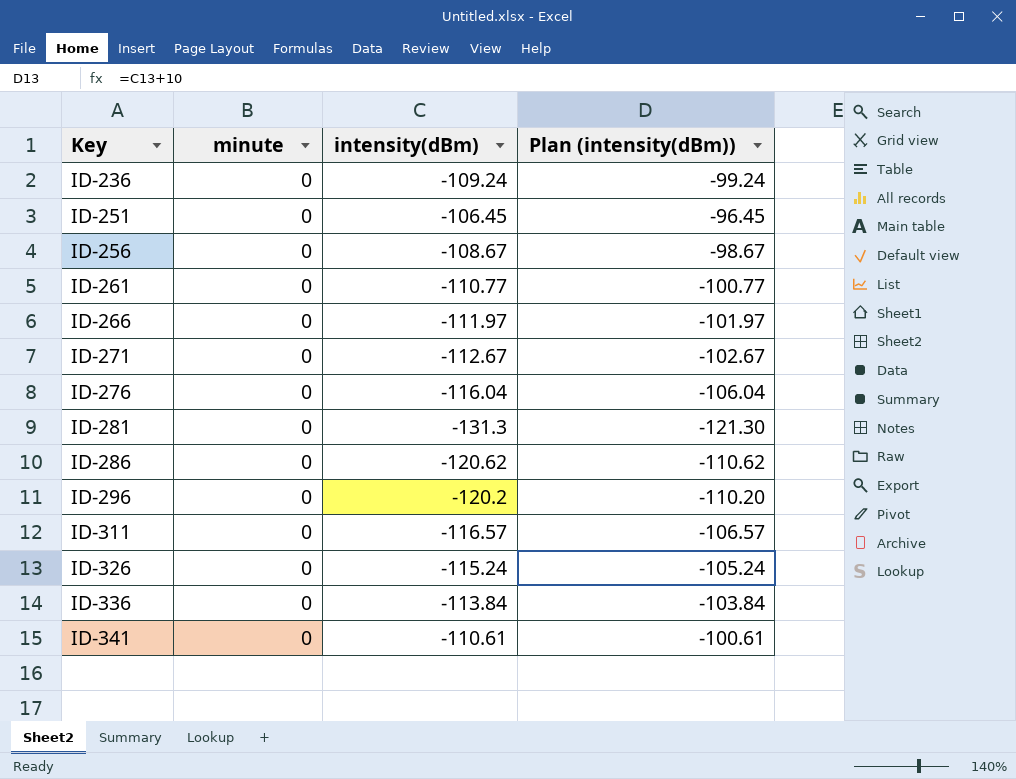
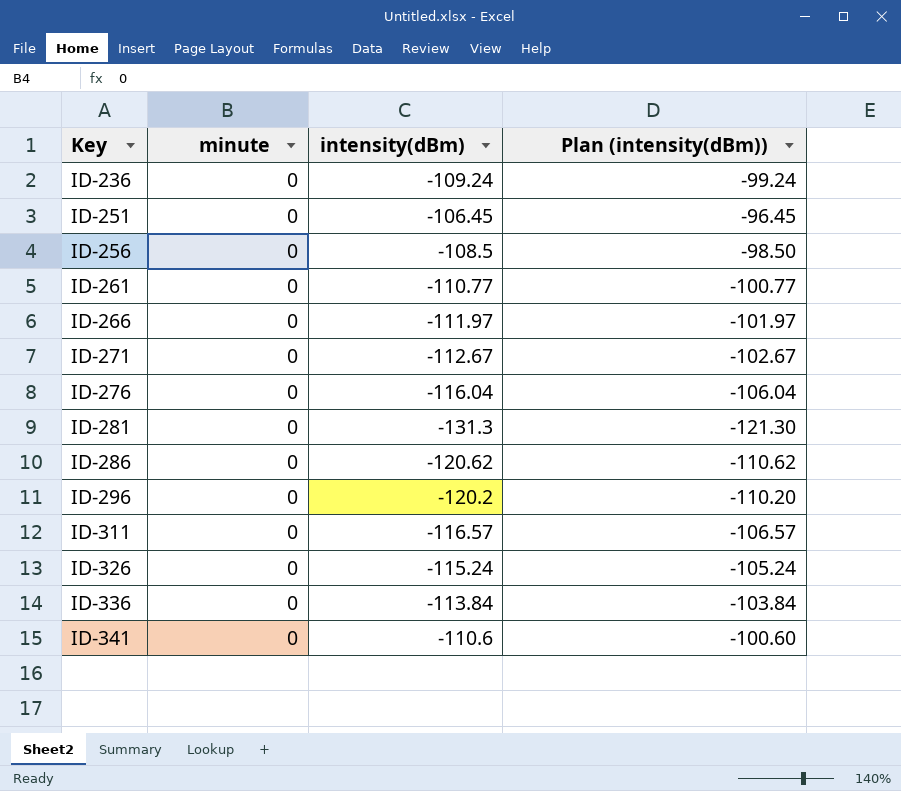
ID-256 | intensity(dBm): -108.67 -> -108.5
ID-256 | Plan (intensity(dBm)): -98.67 -> -98.50
ID-341 | intensity(dBm): -110.61 -> -110.6
ID-341 | Plan (intensity(dBm)): -100.61 -> -100.60

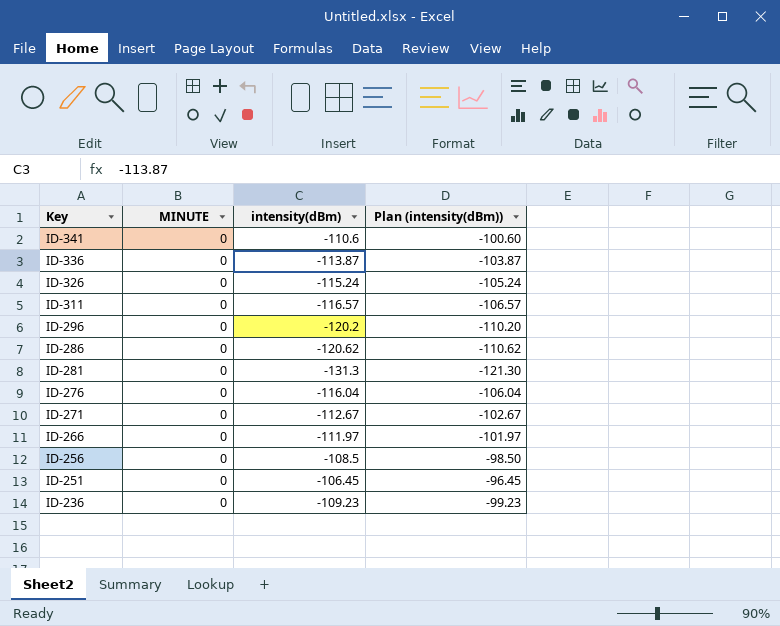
row order: Key ascending -> Key descending
column name: minute -> MINUTE
row ID-261: 0 | -110.77 | -100.77 -> none
ID-336 | intensity(dBm): -113.84 -> -113.87
ID-336 | Plan (intensity(dBm)): -103.84 -> -103.87
ID-236 | intensity(dBm): -109.24 -> -109.23
ID-236 | Plan (intensity(dBm)): -99.24 -> -99.23

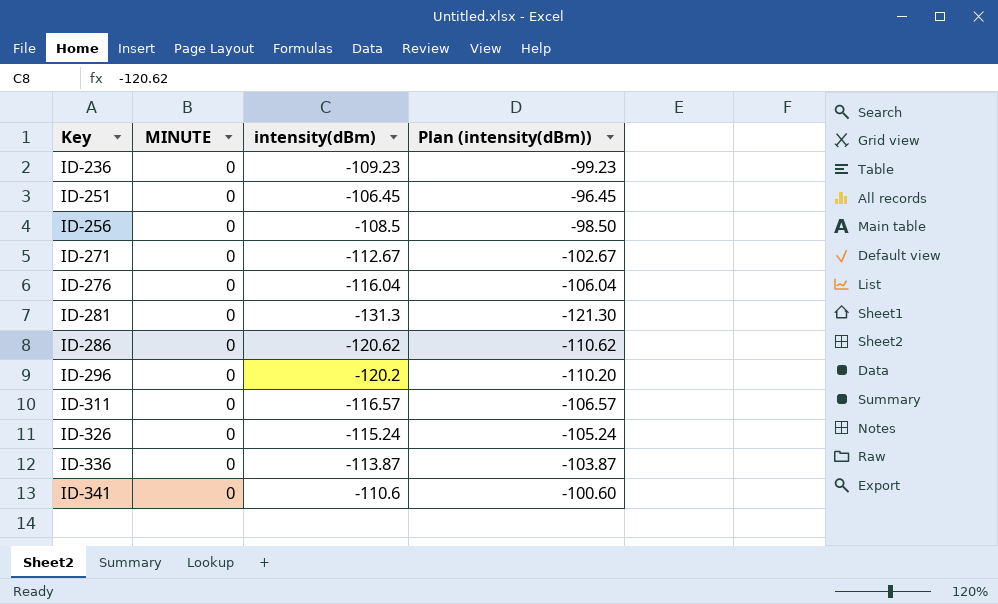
row order: Key descending -> Key ascending
row ID-266: 0 | -111.97 | -101.97 -> none

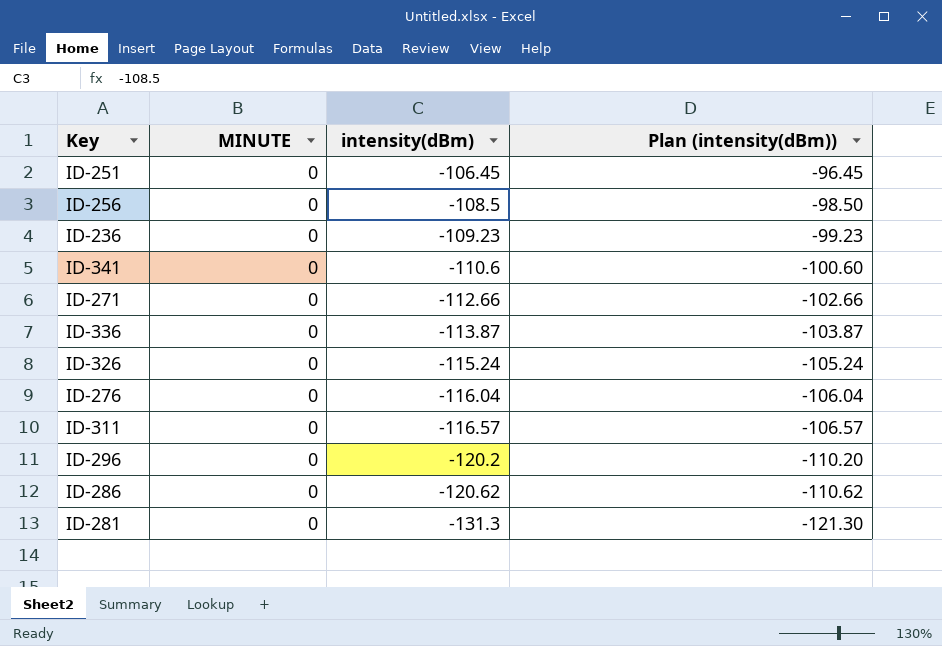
row order: Key ascending -> intensity(dBm) descending
ID-271 | intensity(dBm): -112.67 -> -112.66
ID-271 | Plan (intensity(dBm)): -102.67 -> -102.66

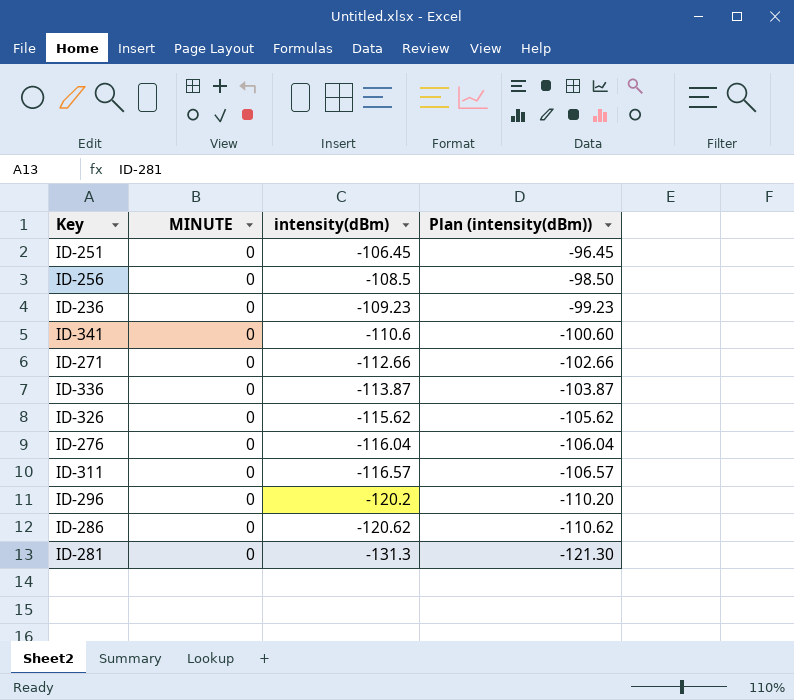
ID-326 | intensity(dBm): -115.24 -> -115.62
ID-326 | Plan (intensity(dBm)): -105.24 -> -105.62

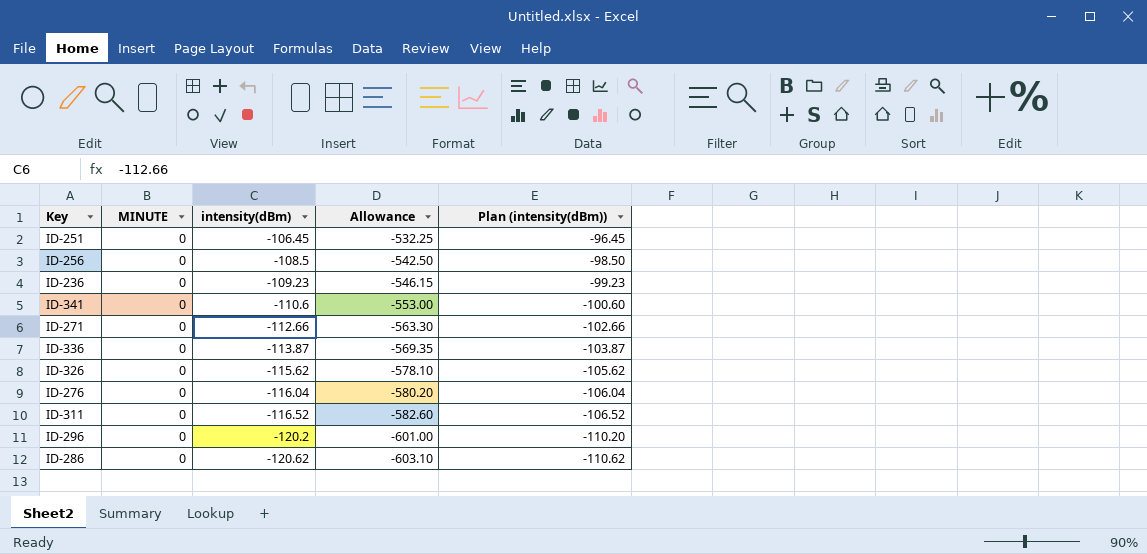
column Allowance | formula: none -> [intensity(dBm)] * 5
row ID-281: 0 | -131.3 | -121.30 -> none
ID-311 | intensity(dBm): -116.57 -> -116.52
ID-311 | Plan (intensity(dBm)): -106.57 -> -106.52

